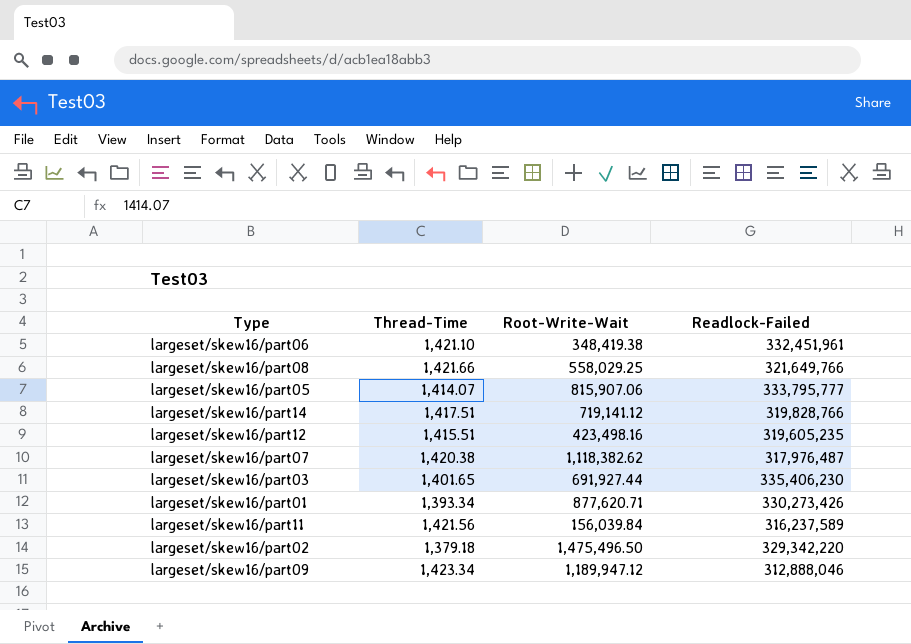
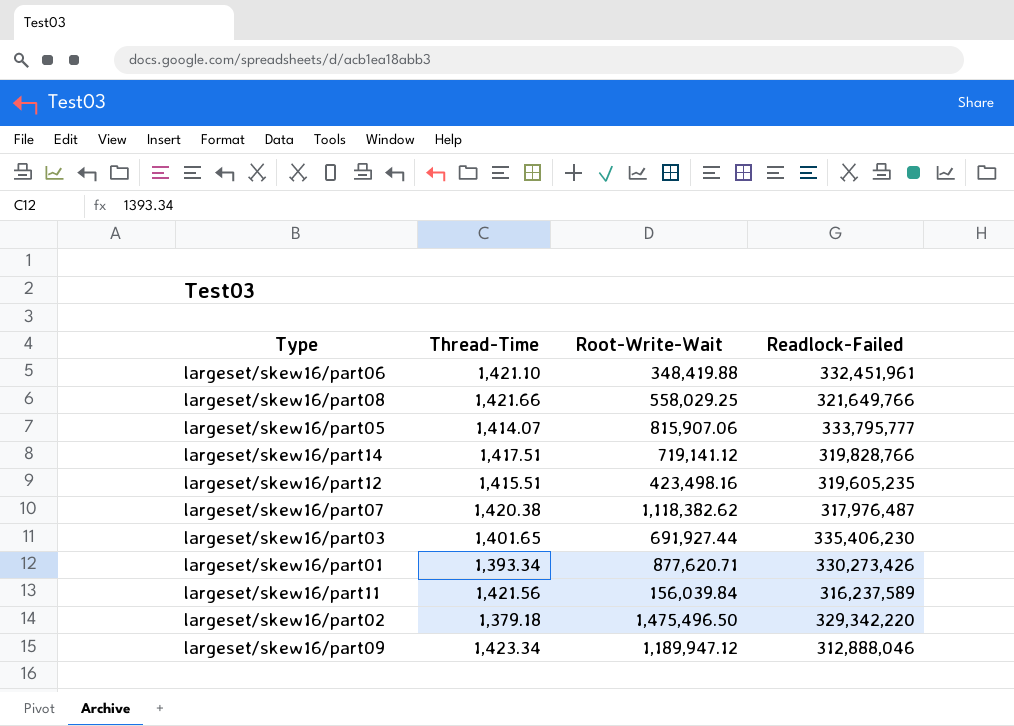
largeset/skew16/part06 | Root-Write-Wait: 348,419.38 -> 348,419.88

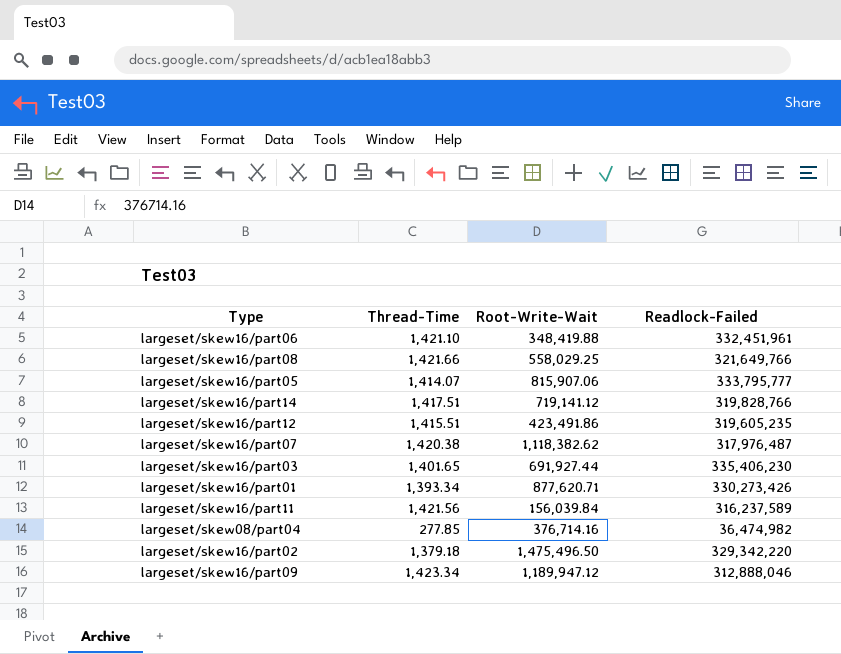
largeset/skew16/part12 | Root-Write-Wait: 423,498.16 -> 423,491.86
row largeset/skew08/part04: none -> 277.85 | 376,714.16 | 36,474,982

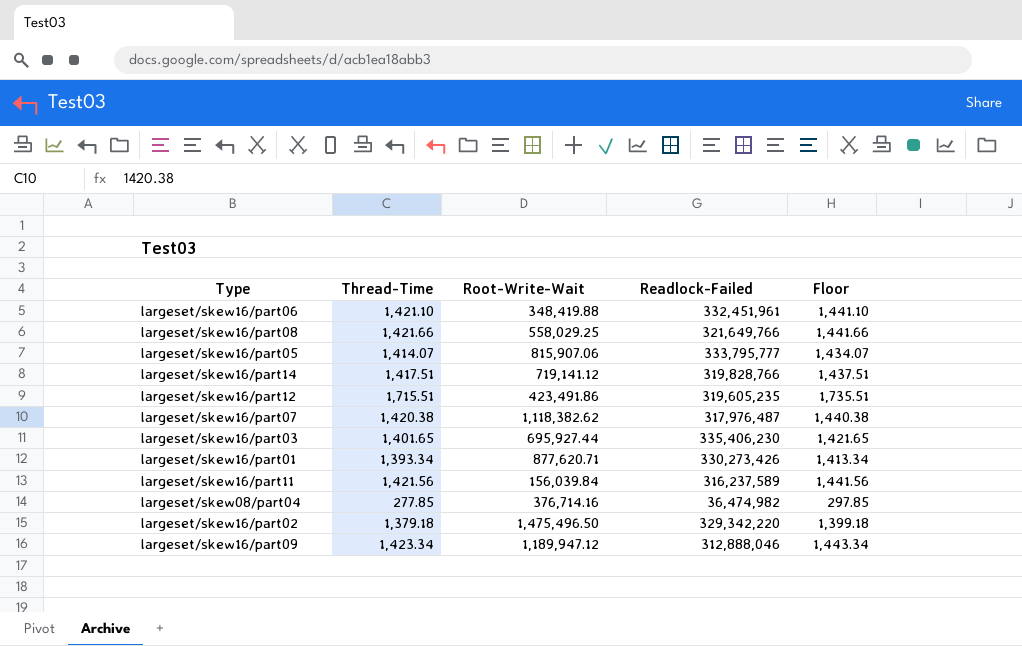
column Floor | formula: none -> [Thread-Time] + 20
largeset/skew16/part12 | Thread-Time: 1,415.51 -> 1,715.51
largeset/skew16/part03 | Root-Write-Wait: 691,927.44 -> 695,927.44

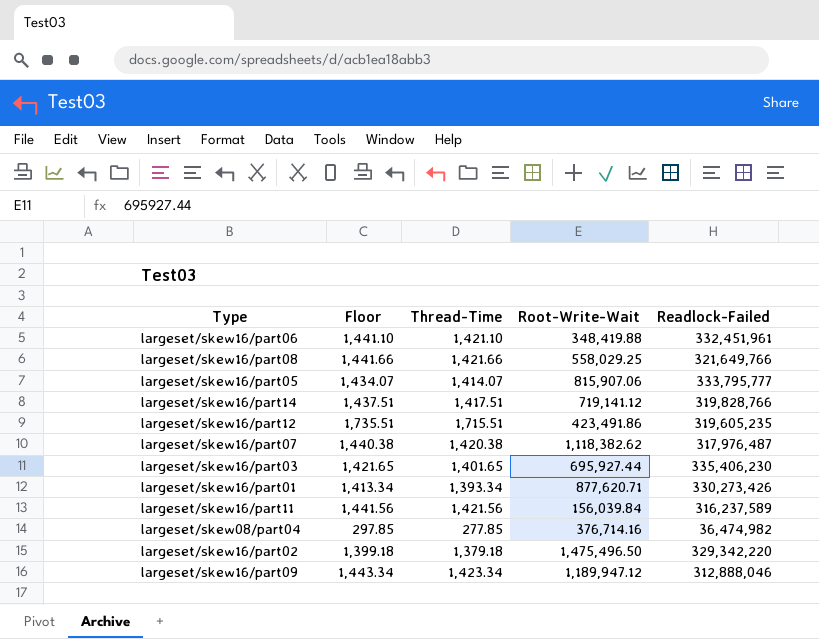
column Floor | position: 5 -> 2

